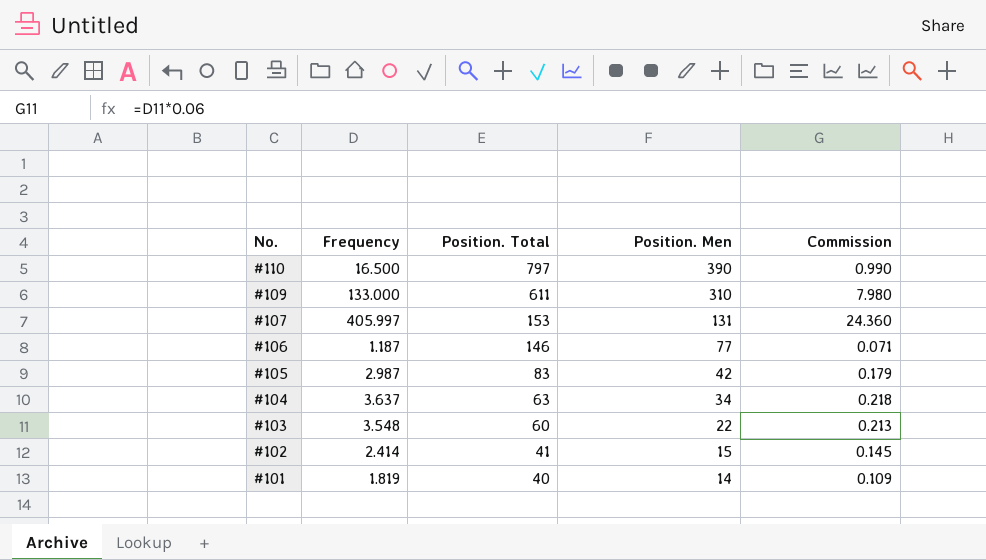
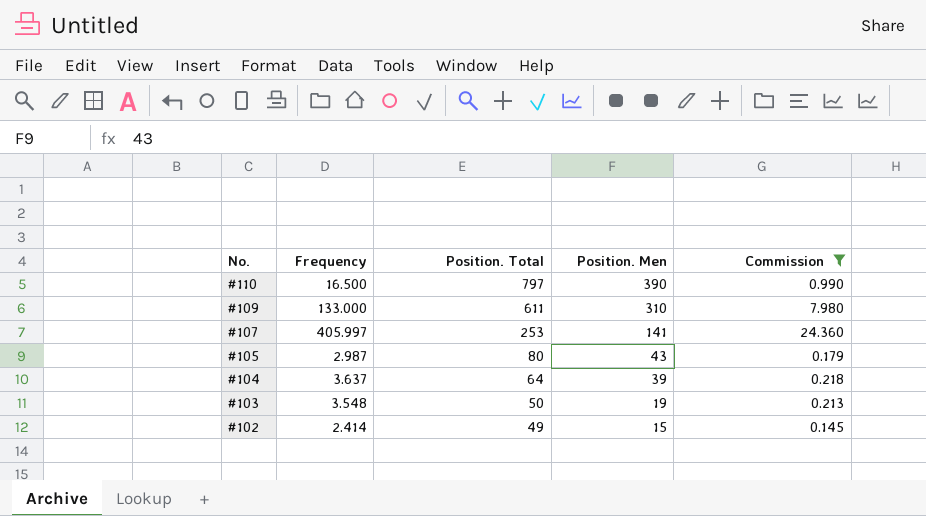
filter: none -> Commission >= 0.145
#107 | Position. Total: 153 -> 253
#107 | Position. Men: 131 -> 141
#105 | Position. Total: 83 -> 80
#105 | Position. Men: 42 -> 43
#104 | Position. Total: 63 -> 64
#104 | Position. Men: 34 -> 39
#103 | Position. Total: 60 -> 50
#103 | Position. Men: 22 -> 19
#102 | Position. Total: 41 -> 49

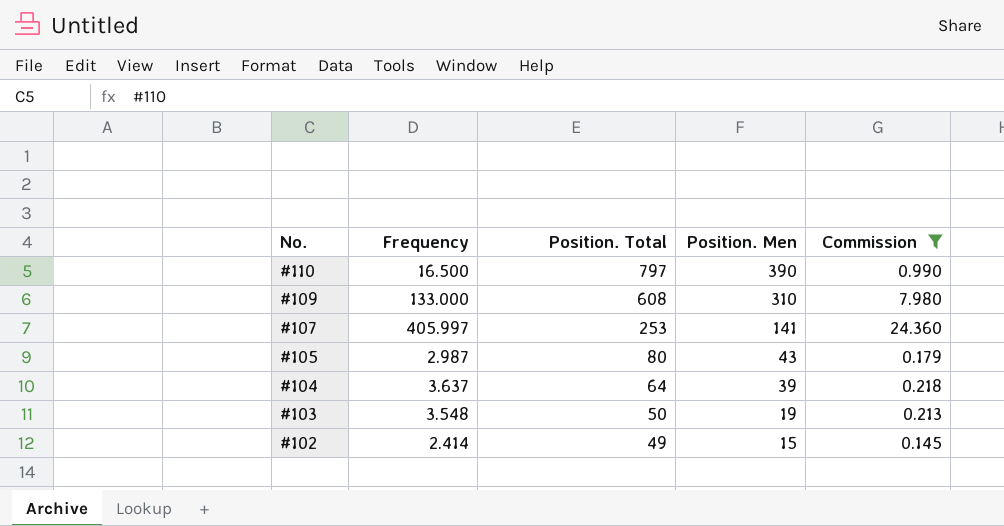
#109 | Position. Total: 611 -> 608

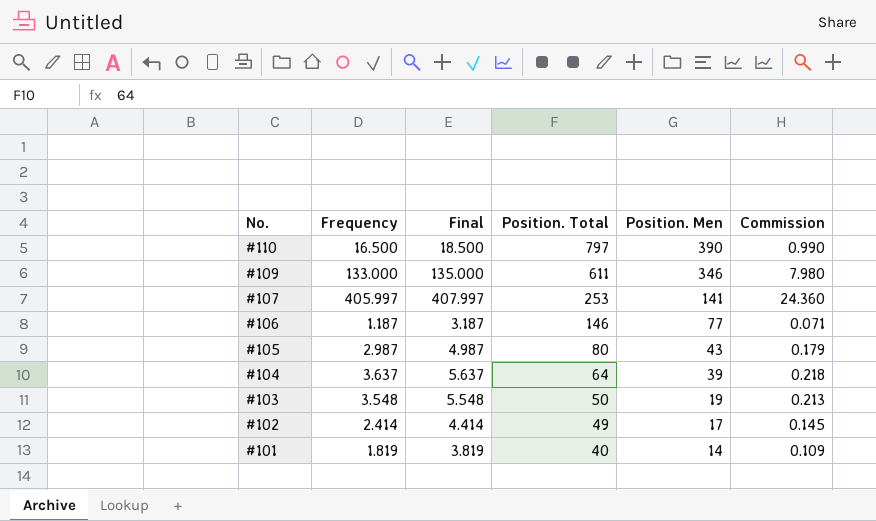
filter: Commission >= 0.145 -> none
column Final | formula: none -> [Frequency] + 2
#109 | Position. Total: 608 -> 611
#109 | Position. Men: 310 -> 346
#102 | Position. Men: 15 -> 17

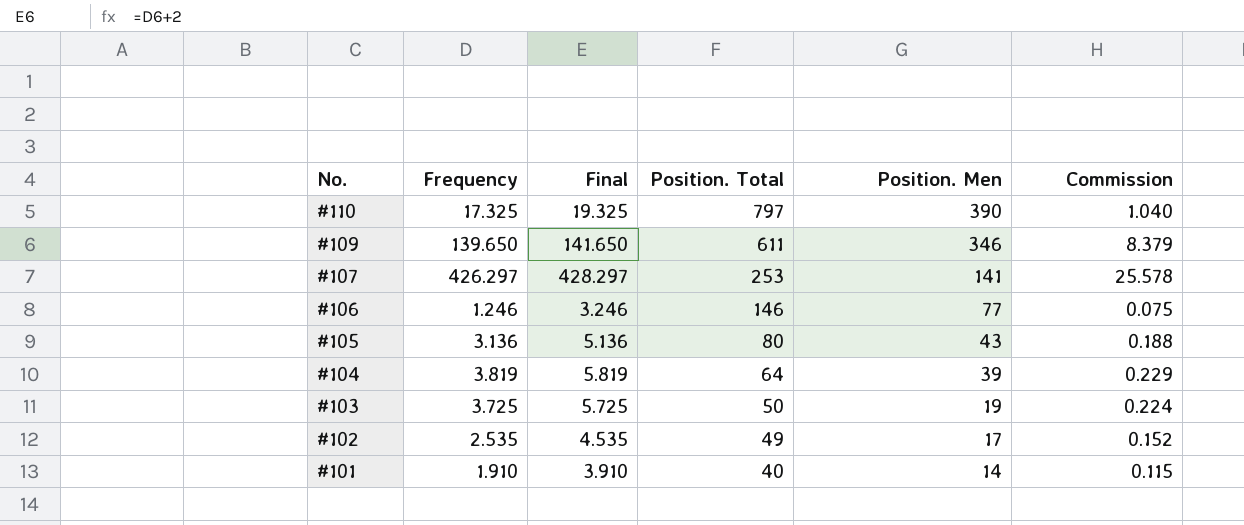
#110 | Frequency: 16.500 -> 17.325
#110 | Final: 18.500 -> 19.325
#110 | Commission: 0.990 -> 1.040
#109 | Frequency: 133.000 -> 139.650
#109 | Final: 135.000 -> 141.650
#109 | Commission: 7.980 -> 8.379
#107 | Frequency: 405.997 -> 426.297
#107 | Final: 407.997 -> 428.297
#107 | Commission: 24.360 -> 25.578
#106 | Frequency: 1.187 -> 1.246
#106 | Final: 3.187 -> 3.246
#106 | Commission: 0.071 -> 0.075
#105 | Frequency: 2.987 -> 3.136
#105 | Final: 4.987 -> 5.136
#105 | Commission: 0.179 -> 0.188
#104 | Frequency: 3.637 -> 3.819
#104 | Final: 5.637 -> 5.819
#104 | Commission: 0.218 -> 0.229
#103 | Frequency: 3.548 -> 3.725
#103 | Final: 5.548 -> 5.725
#103 | Commission: 0.213 -> 0.224
#102 | Frequency: 2.414 -> 2.535
#102 | Final: 4.414 -> 4.535
#102 | Commission: 0.145 -> 0.152
#101 | Frequency: 1.819 -> 1.910
#101 | Final: 3.819 -> 3.910
#101 | Commission: 0.109 -> 0.115

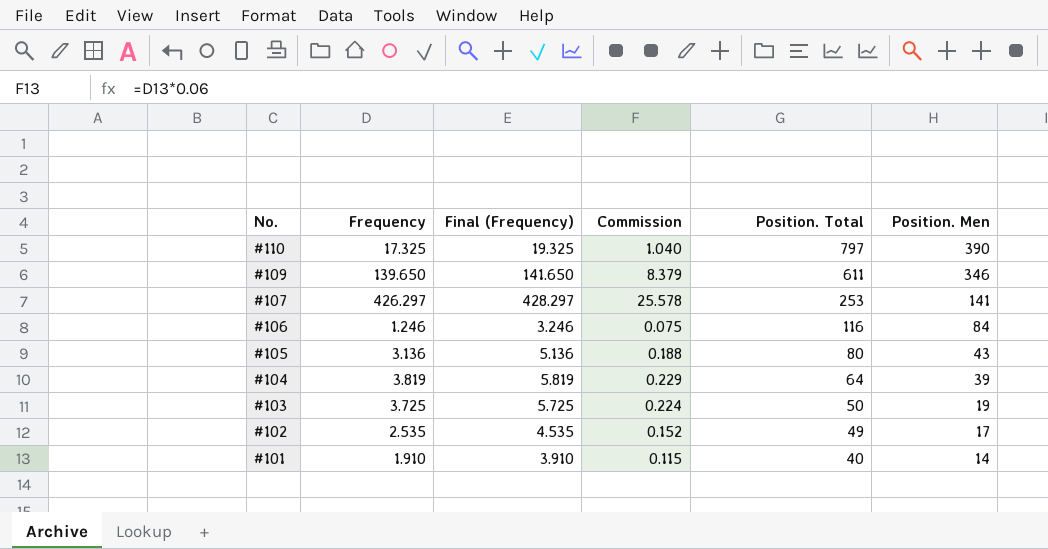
column name: Final -> Final (Frequency)
column Commission | position: 6 -> 4
#106 | Position. Total: 146 -> 116
#106 | Position. Men: 77 -> 84

